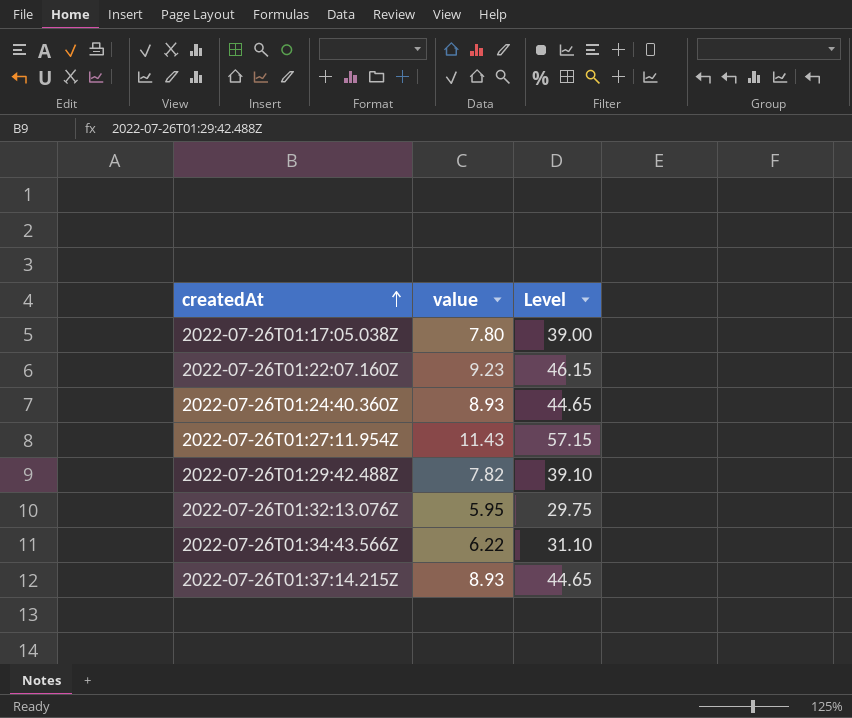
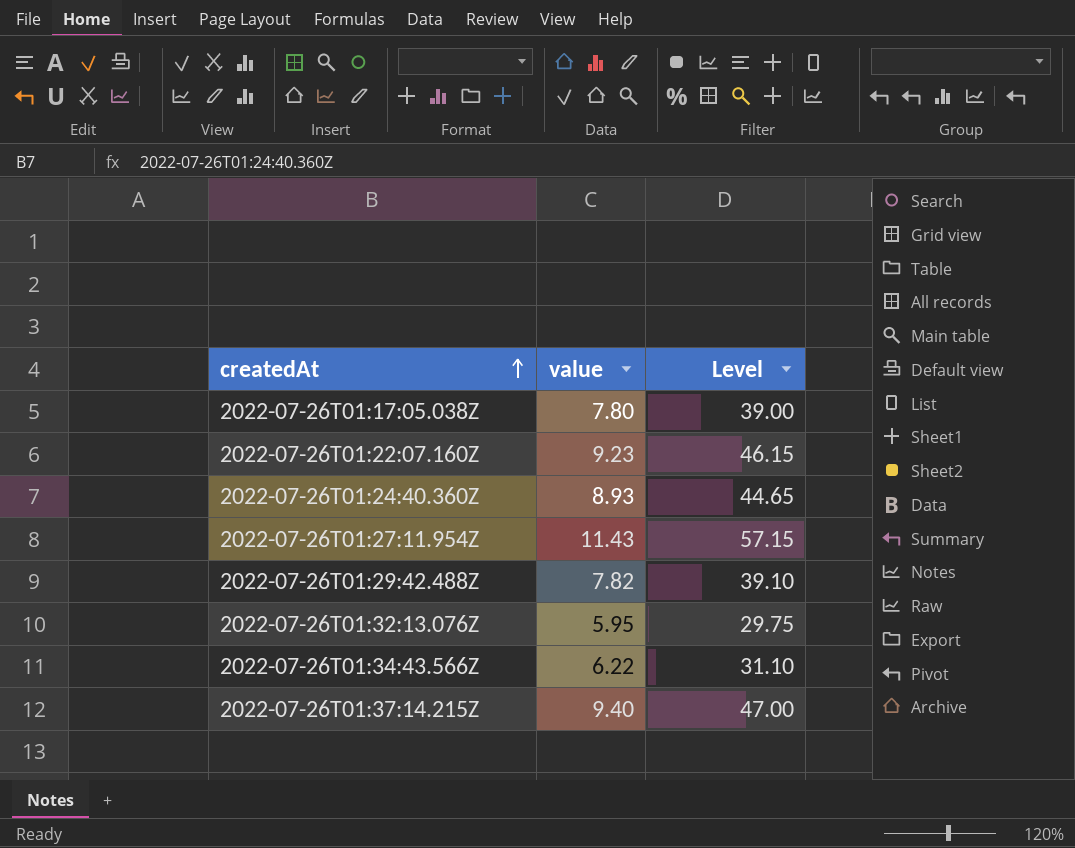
2022-07-26T01:37:14.215Z | value: 8.93 -> 9.40
2022-07-26T01:37:14.215Z | Level: 44.65 -> 47.00

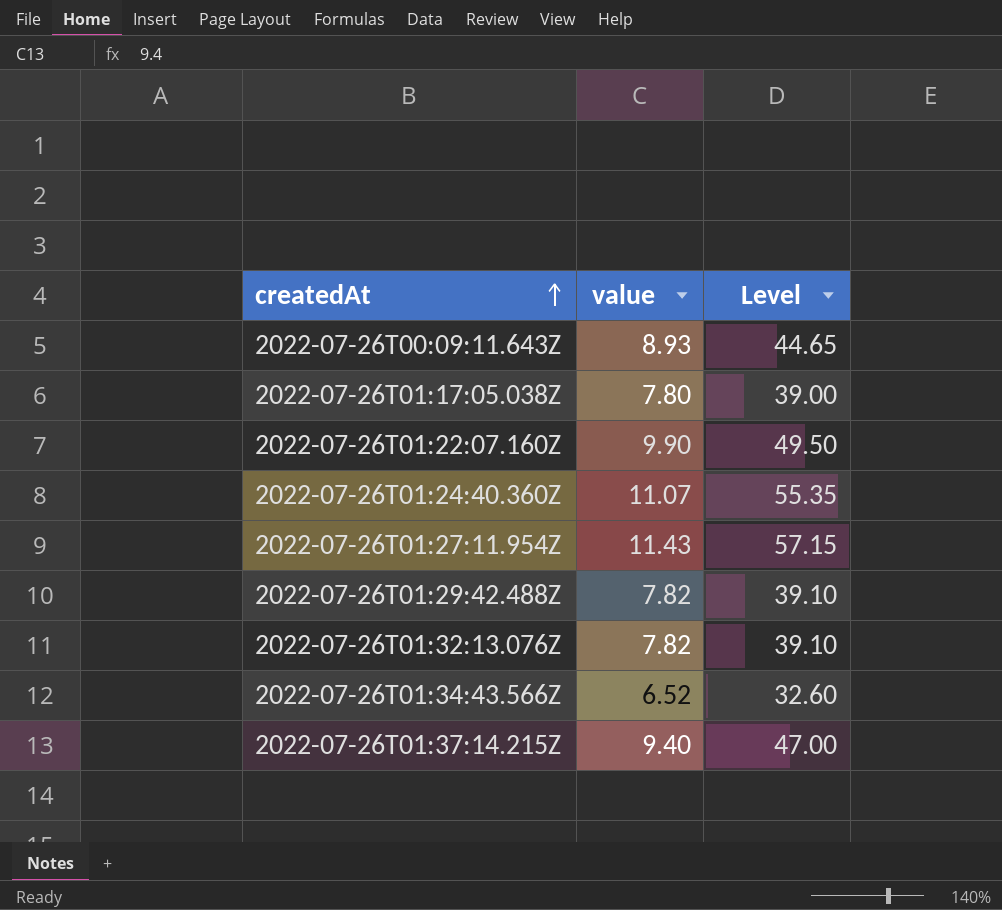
row 2022-07-26T00:09:11.643Z: none -> 8.93 | 44.65
2022-07-26T01:22:07.160Z | value: 9.23 -> 9.90
2022-07-26T01:22:07.160Z | Level: 46.15 -> 49.50
2022-07-26T01:24:40.360Z | value: 8.93 -> 11.07
2022-07-26T01:24:40.360Z | Level: 44.65 -> 55.35
2022-07-26T01:32:13.076Z | value: 5.95 -> 7.82
2022-07-26T01:32:13.076Z | Level: 29.75 -> 39.10
2022-07-26T01:34:43.566Z | value: 6.22 -> 6.52
2022-07-26T01:34:43.566Z | Level: 31.10 -> 32.60

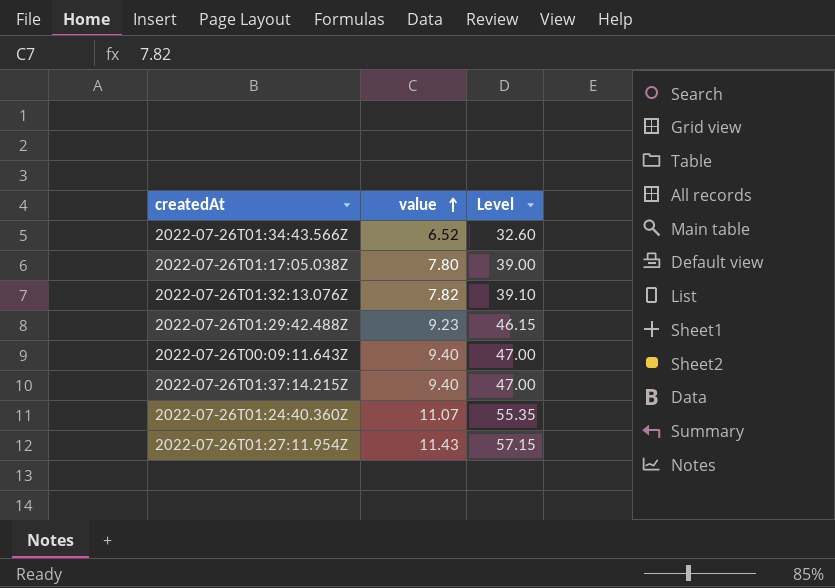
row order: createdAt ascending -> value ascending
row 2022-07-26T01:22:07.160Z: 9.90 | 49.50 -> none
2022-07-26T01:29:42.488Z | value: 7.82 -> 9.23
2022-07-26T01:29:42.488Z | Level: 39.10 -> 46.15
2022-07-26T00:09:11.643Z | value: 8.93 -> 9.40
2022-07-26T00:09:11.643Z | Level: 44.65 -> 47.00

